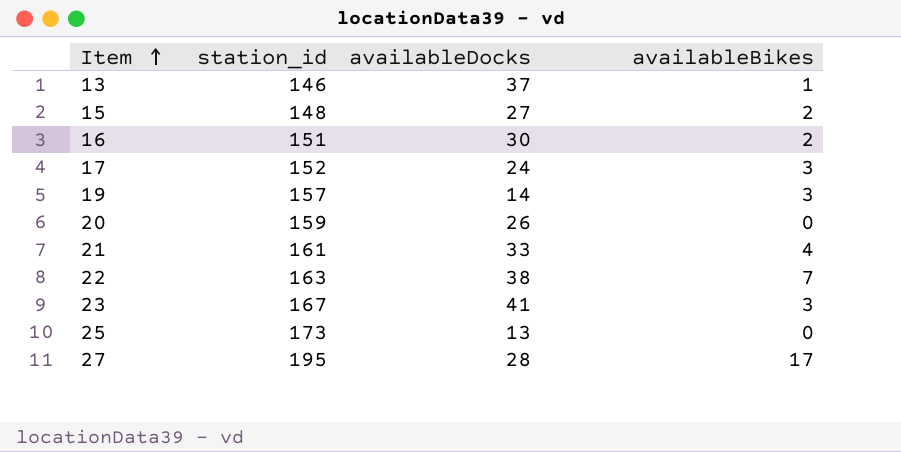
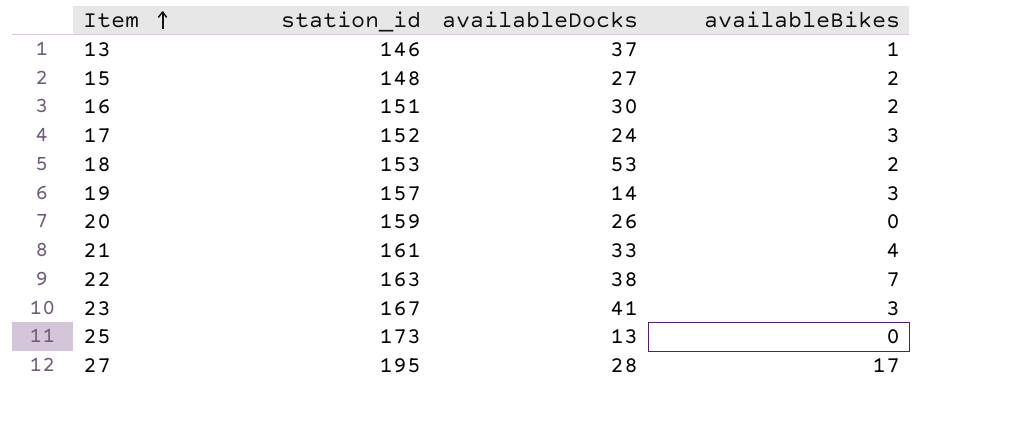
row 18: none -> 153 | 53 | 2

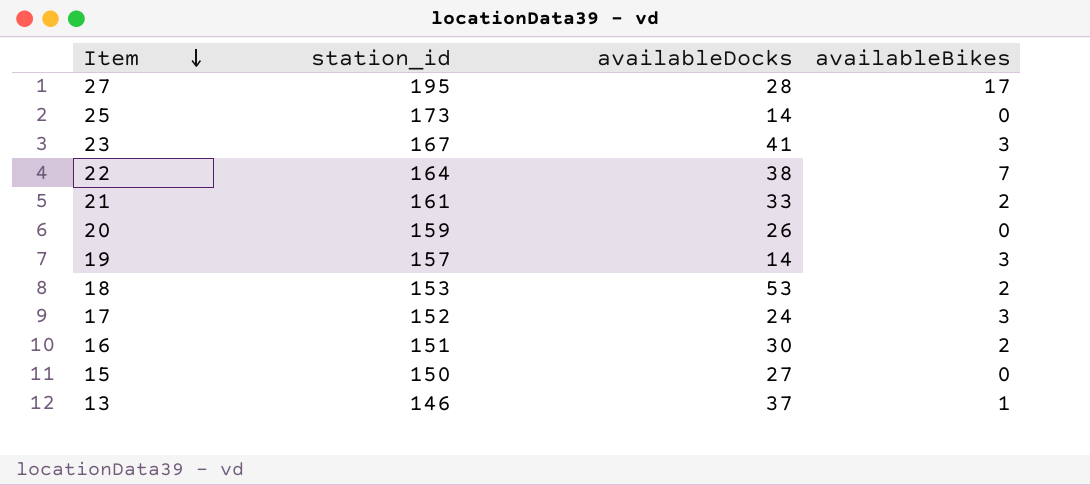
row order: Item ascending -> Item descending
25 | availableDocks: 13 -> 14
22 | station_id: 163 -> 164
21 | availableBikes: 4 -> 2
15 | station_id: 148 -> 150
15 | availableBikes: 2 -> 0

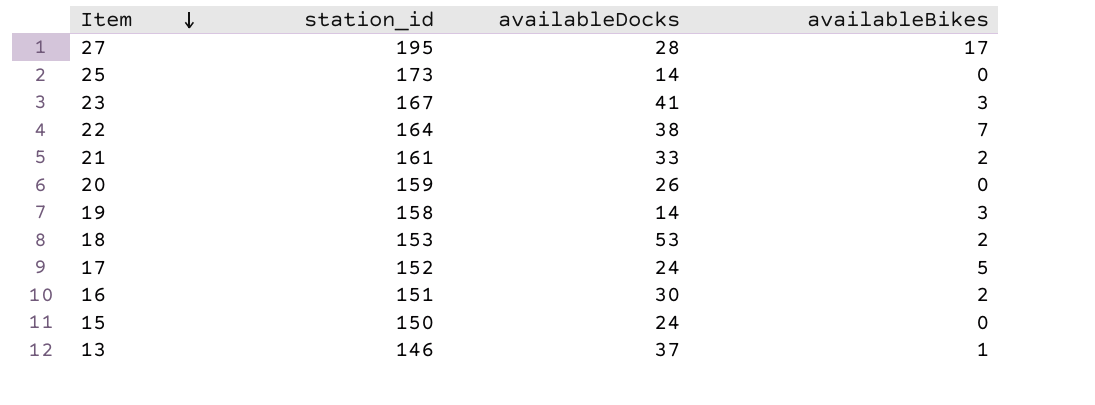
19 | station_id: 157 -> 158
17 | availableBikes: 3 -> 5
15 | availableDocks: 27 -> 24

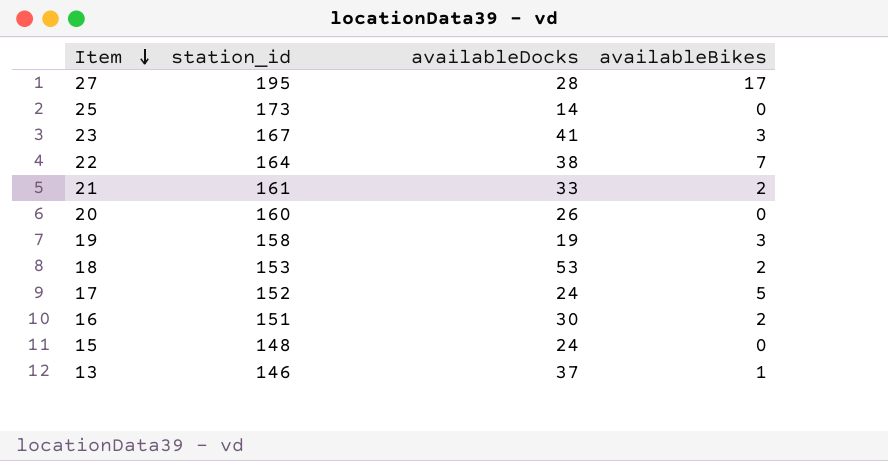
20 | station_id: 159 -> 160
19 | availableDocks: 14 -> 19
15 | station_id: 150 -> 148

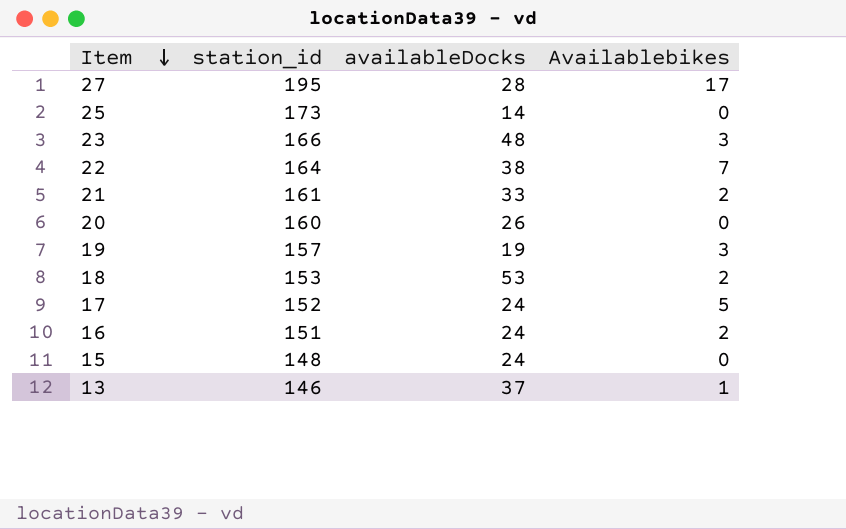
column name: availableBikes -> Availablebikes
23 | station_id: 167 -> 166
23 | availableDocks: 41 -> 48
19 | station_id: 158 -> 157
16 | availableDocks: 30 -> 24

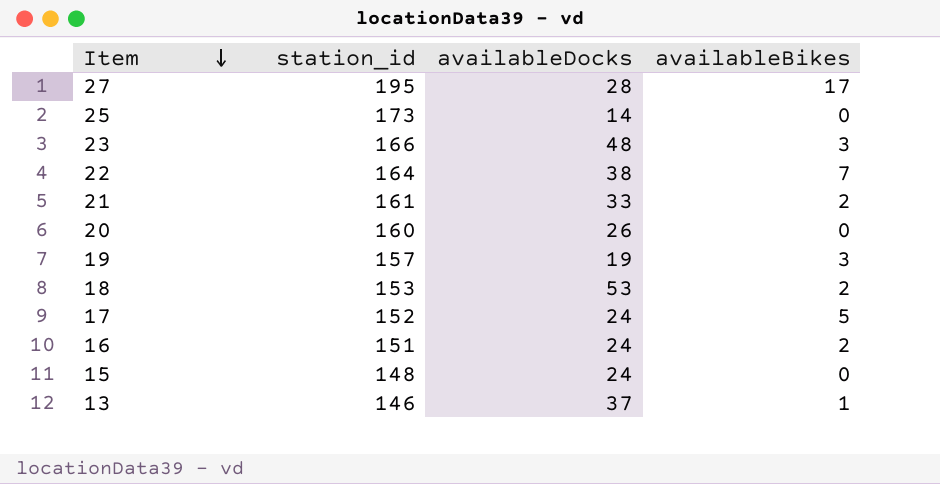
column name: Availablebikes -> availableBikes

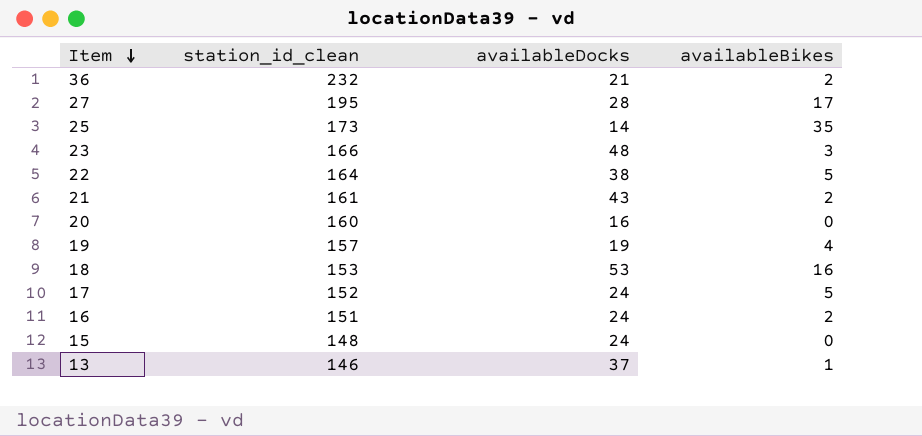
column name: station_id -> station_id_clean
row 36: none -> 232 | 21 | 2
25 | availableBikes: 0 -> 35
22 | availableBikes: 7 -> 5
21 | availableDocks: 33 -> 43
20 | availableDocks: 26 -> 16
19 | availableBikes: 3 -> 4
18 | availableBikes: 2 -> 16

